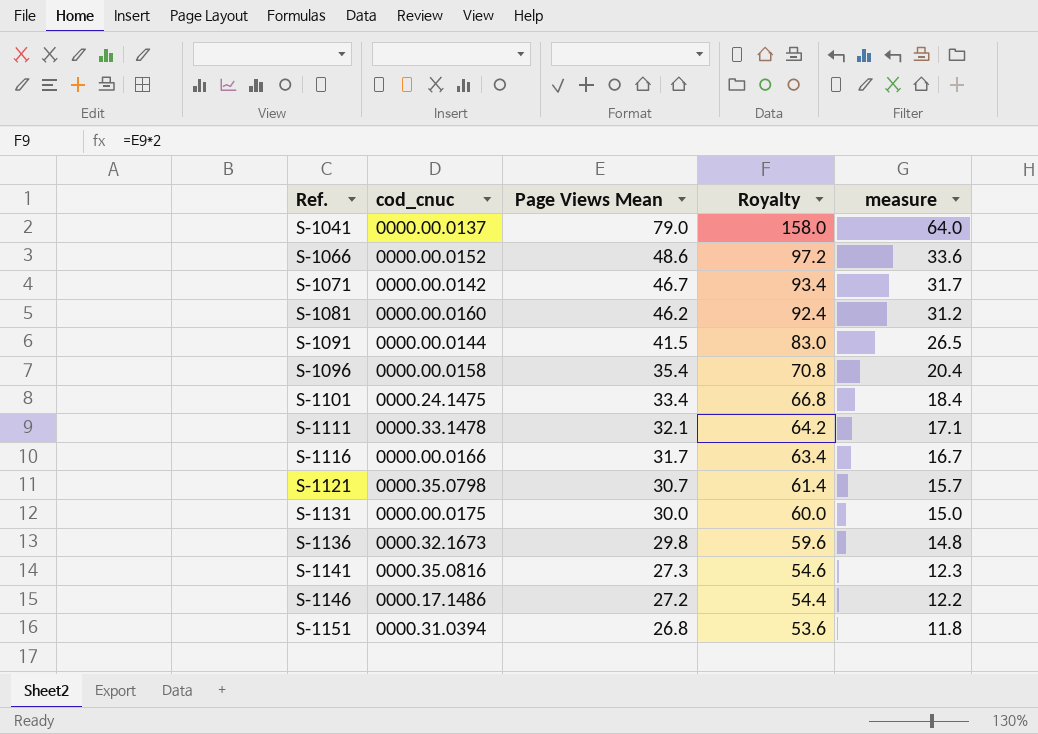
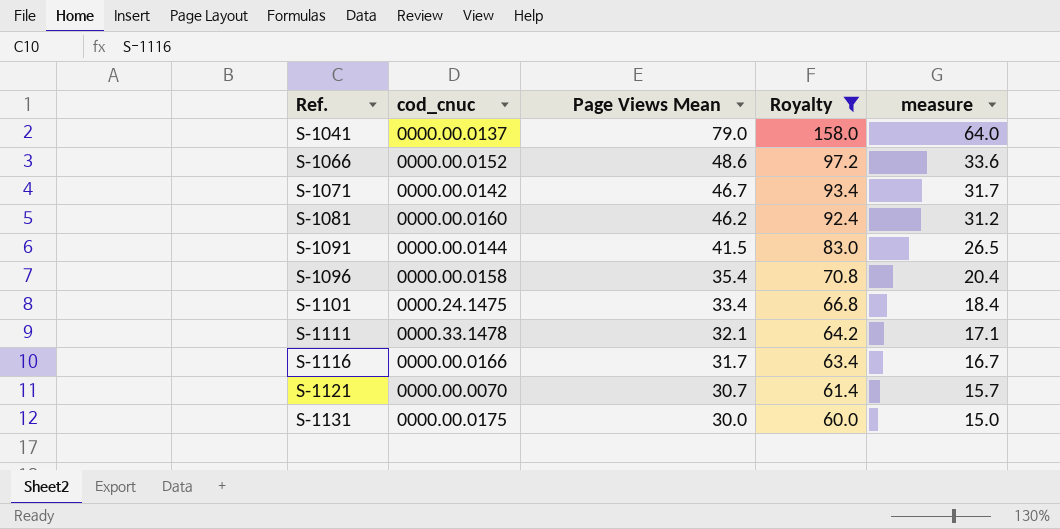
filter: none -> Royalty >= 60.0
S-1121 | cod_cnuc: 0000.35.0798 -> 0000.00.0070

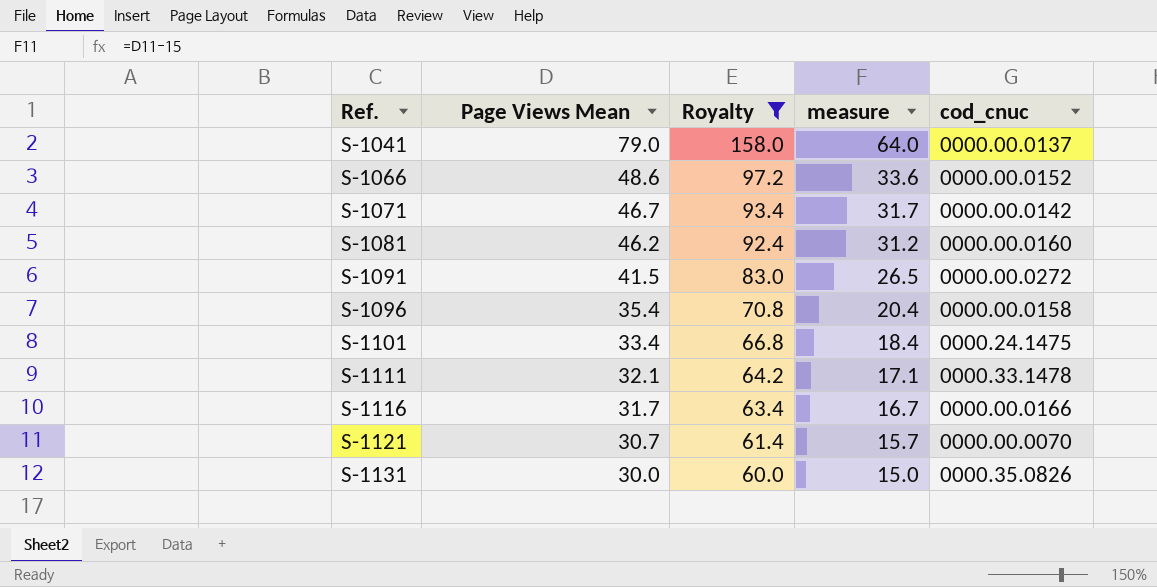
column cod_cnuc | position: 2 -> 5
S-1091 | cod_cnuc: 0000.00.0144 -> 0000.00.0272
S-1131 | cod_cnuc: 0000.00.0175 -> 0000.35.0826

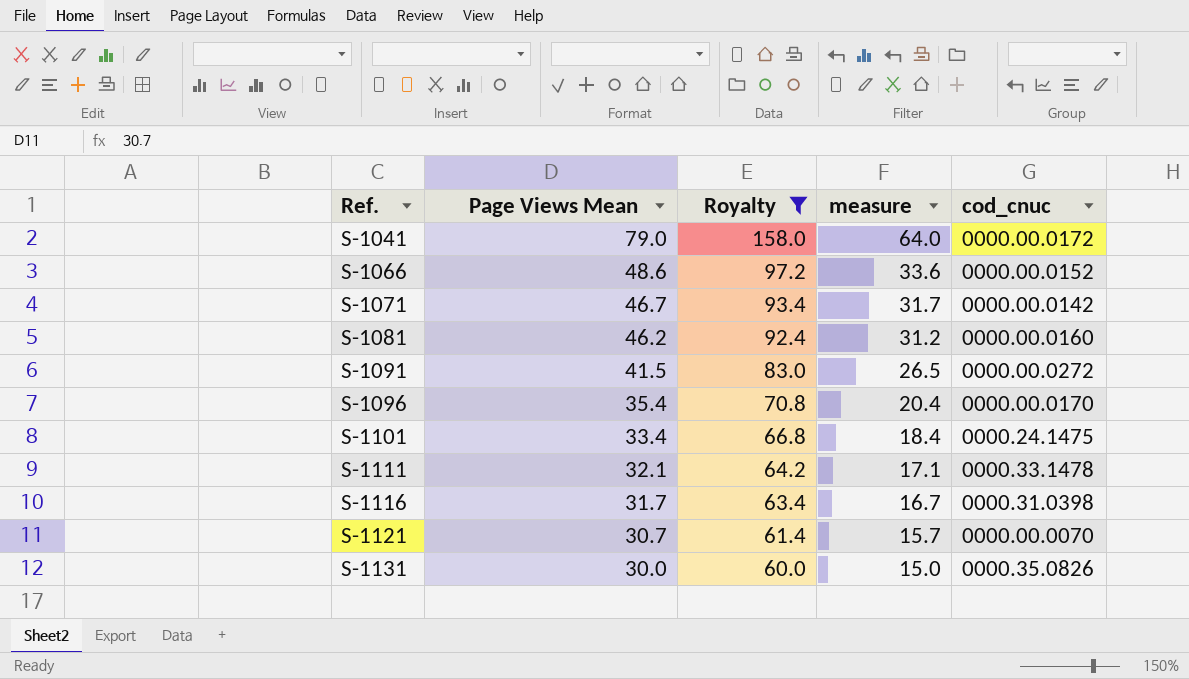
S-1041 | cod_cnuc: 0000.00.0137 -> 0000.00.0172
S-1096 | cod_cnuc: 0000.00.0158 -> 0000.00.0170
S-1116 | cod_cnuc: 0000.00.0166 -> 0000.31.0398

